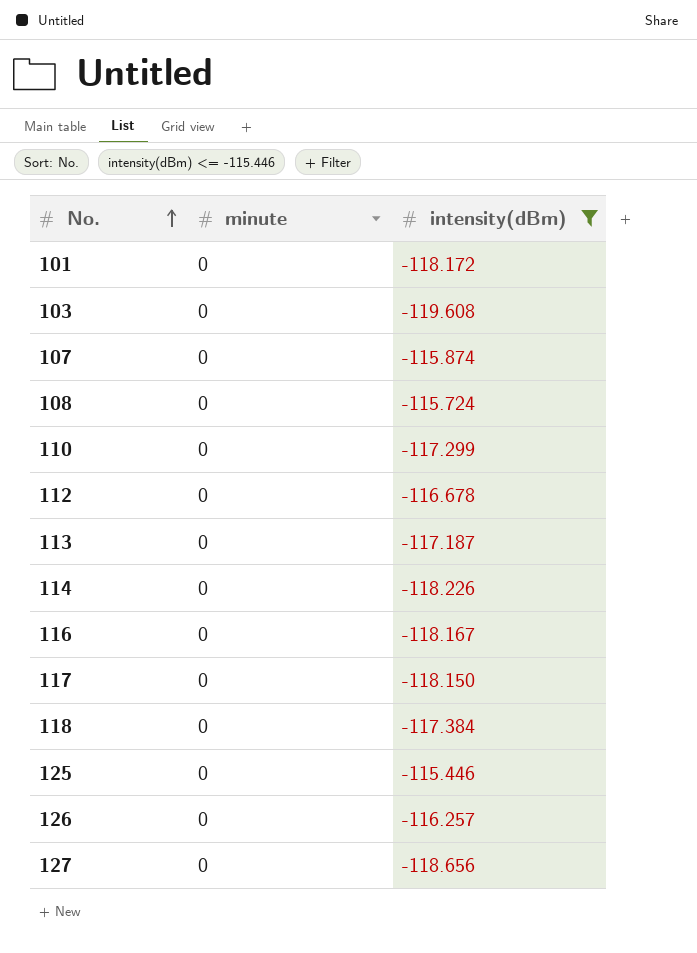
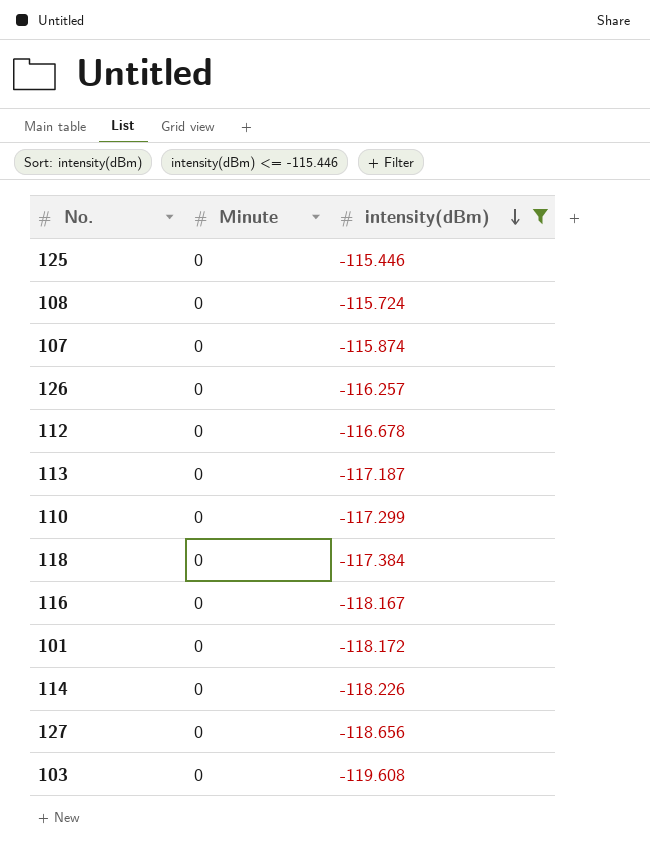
row order: No. ascending -> intensity(dBm) descending
column name: minute -> Minute
row 117: 0 | -118.150 -> none

